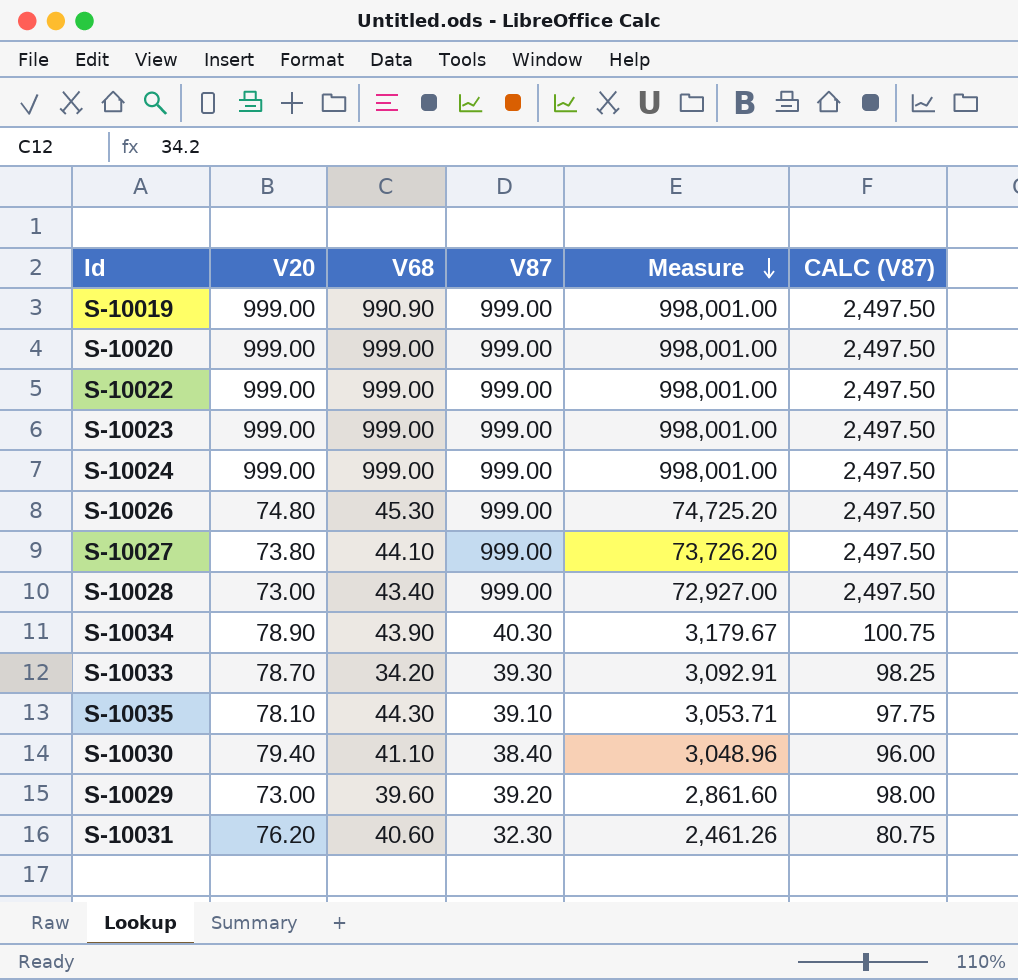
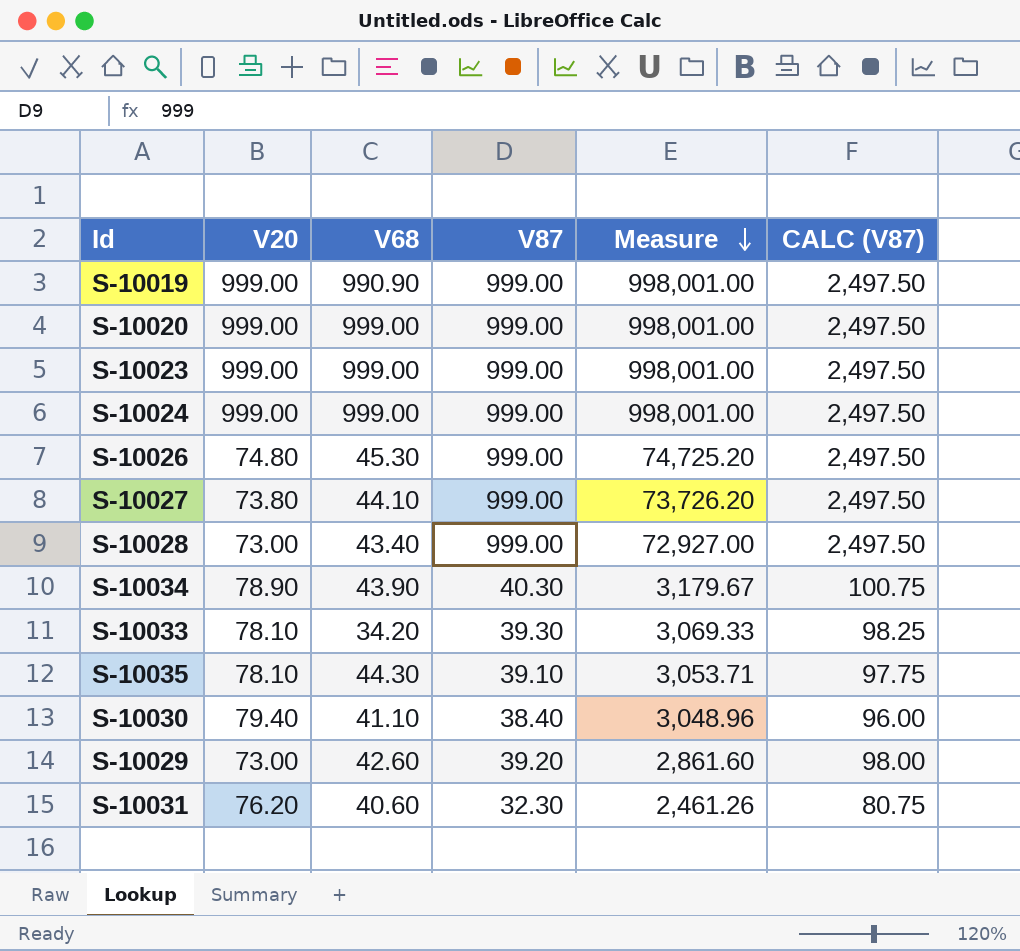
row S-10022: 999.00 | 999.00 | 999.00 | 998,001.00 | 2,497.50 -> none
S-10033 | V20: 78.70 -> 78.10
S-10033 | Measure: 3,092.91 -> 3,069.33
S-10029 | V68: 39.60 -> 42.60

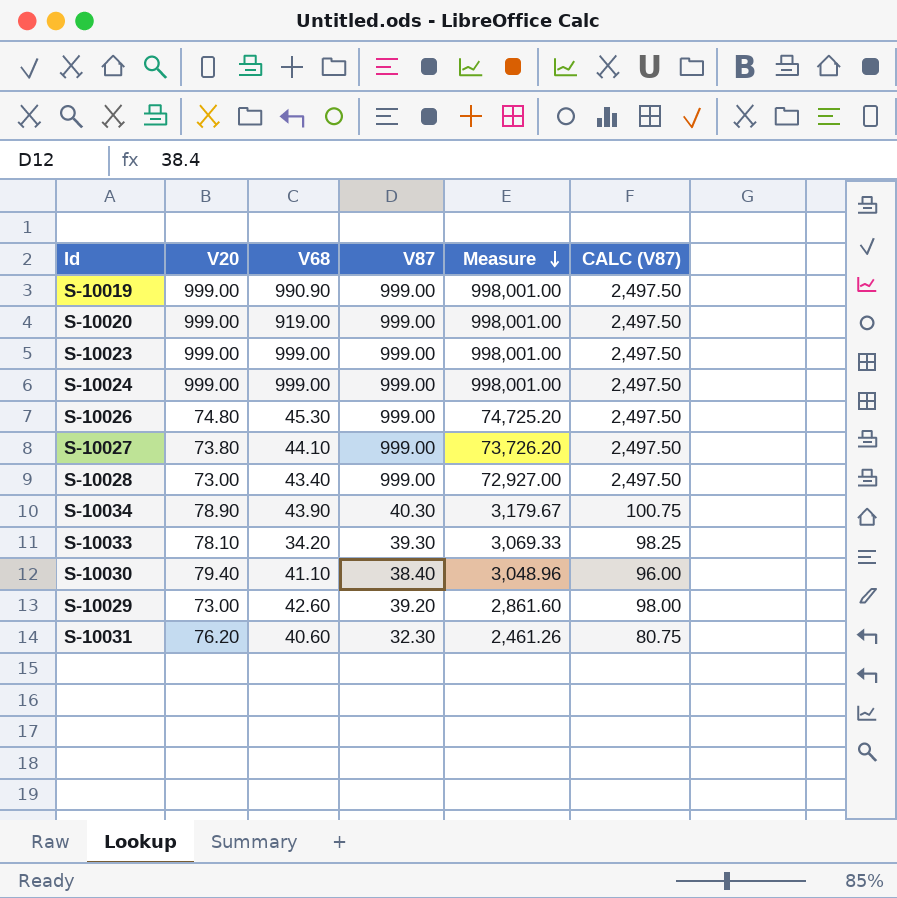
row S-10035: 78.10 | 44.30 | 39.10 | 3,053.71 | 97.75 -> none
S-10020 | V68: 999.00 -> 919.00

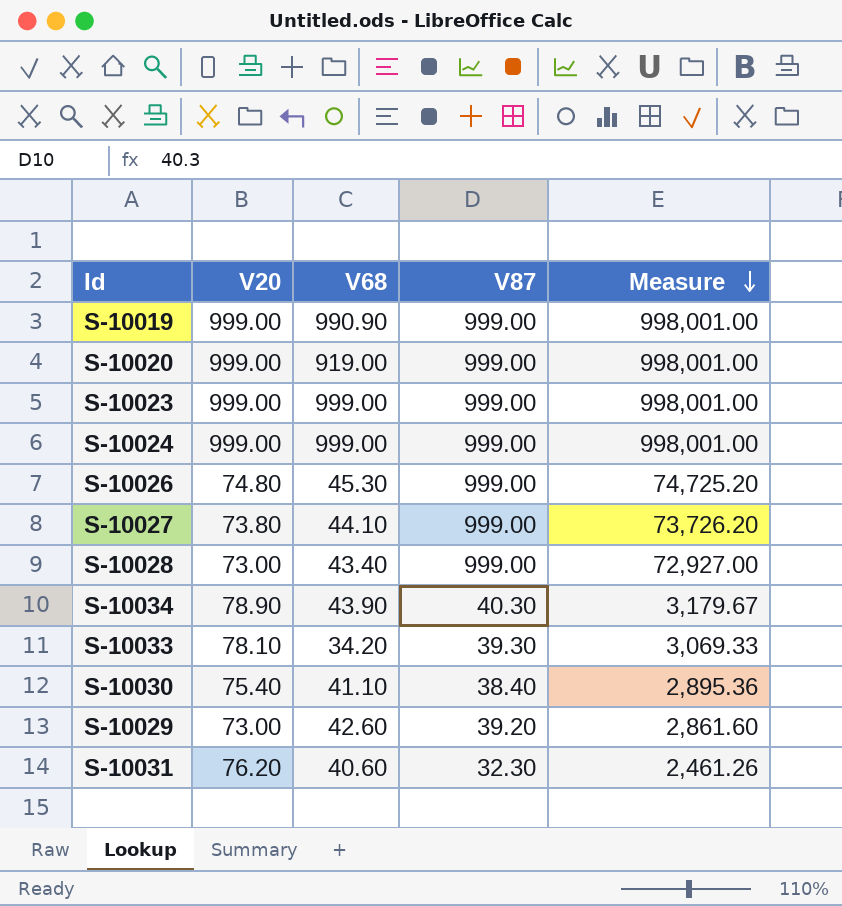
column CALC (V87) | formula: [V87] * 2.5 -> none
S-10030 | V20: 79.40 -> 75.40
S-10030 | Measure: 3,048.96 -> 2,895.36

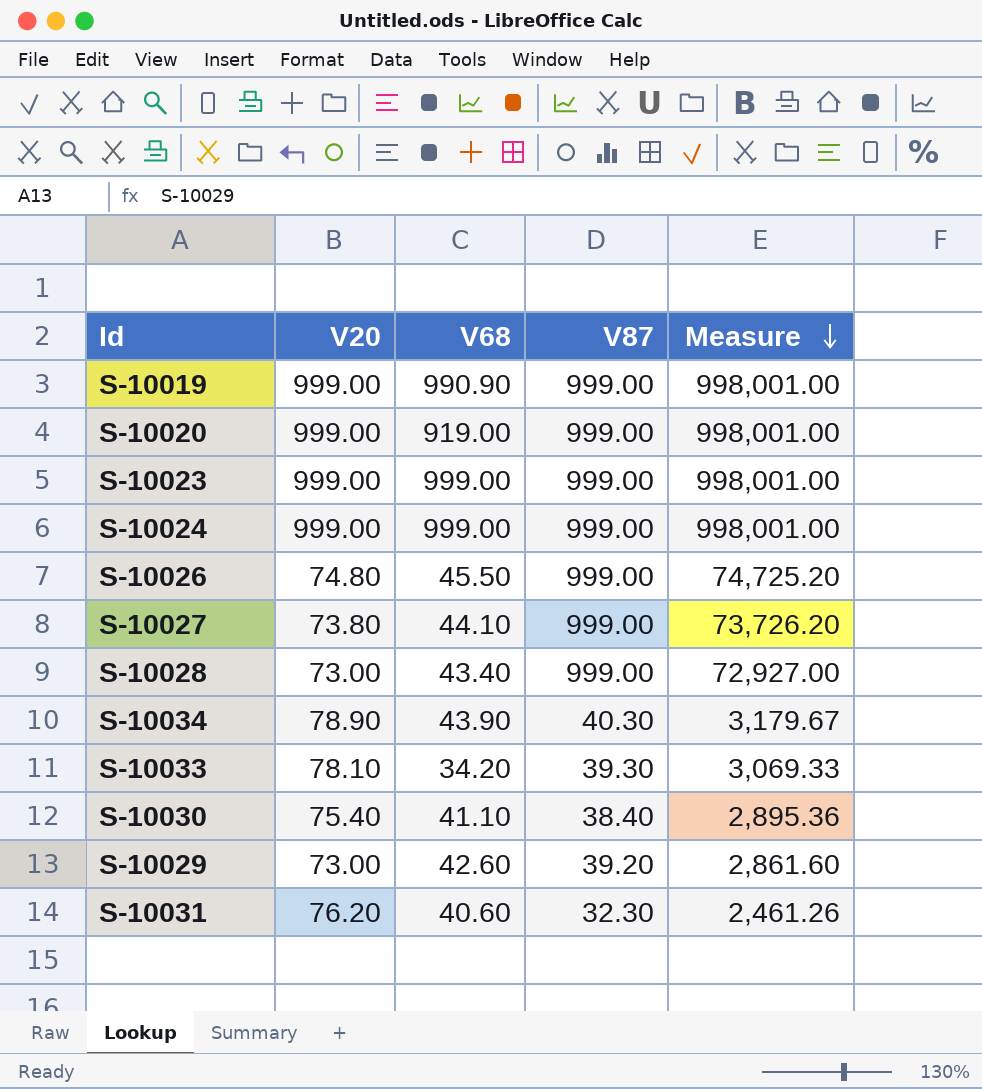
S-10026 | V68: 45.30 -> 45.50

